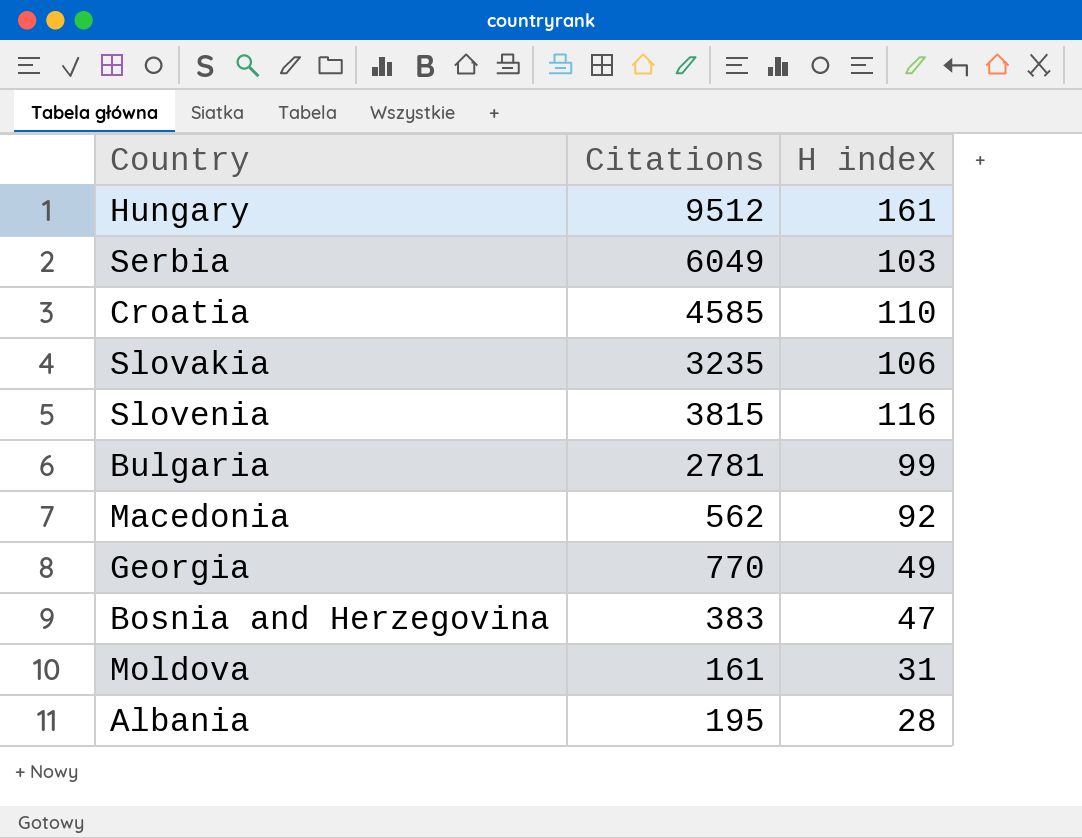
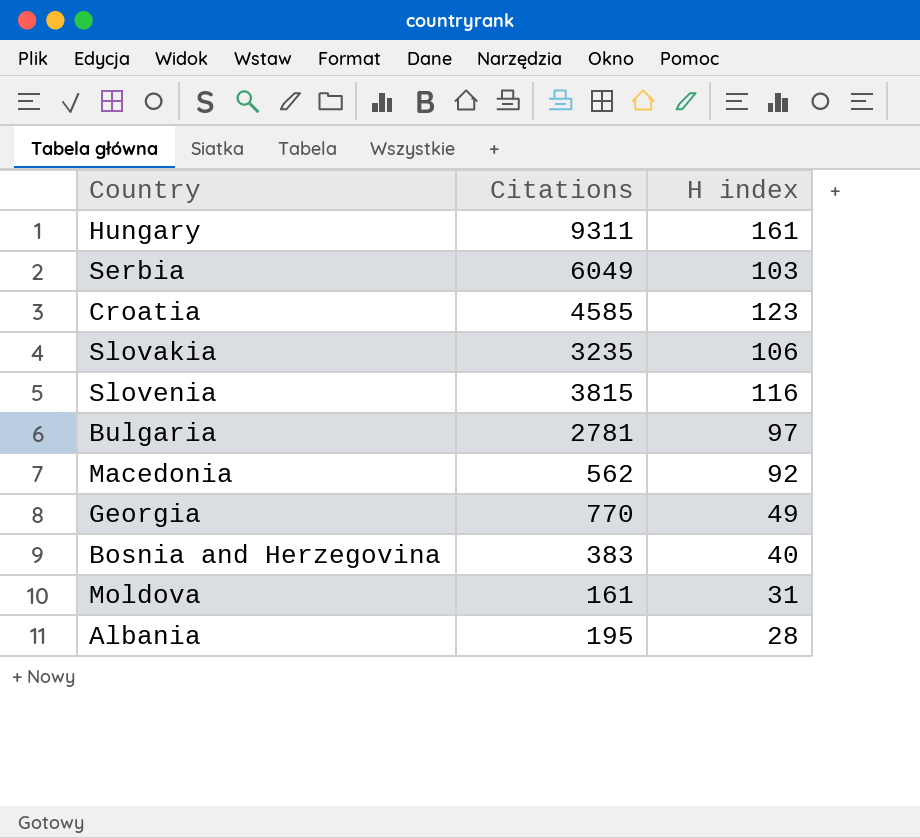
Hungary | Citations: 9512 -> 9311
Croatia | H index: 110 -> 123
Bulgaria | H index: 99 -> 97
Bosnia and Herzegovina | H index: 47 -> 40

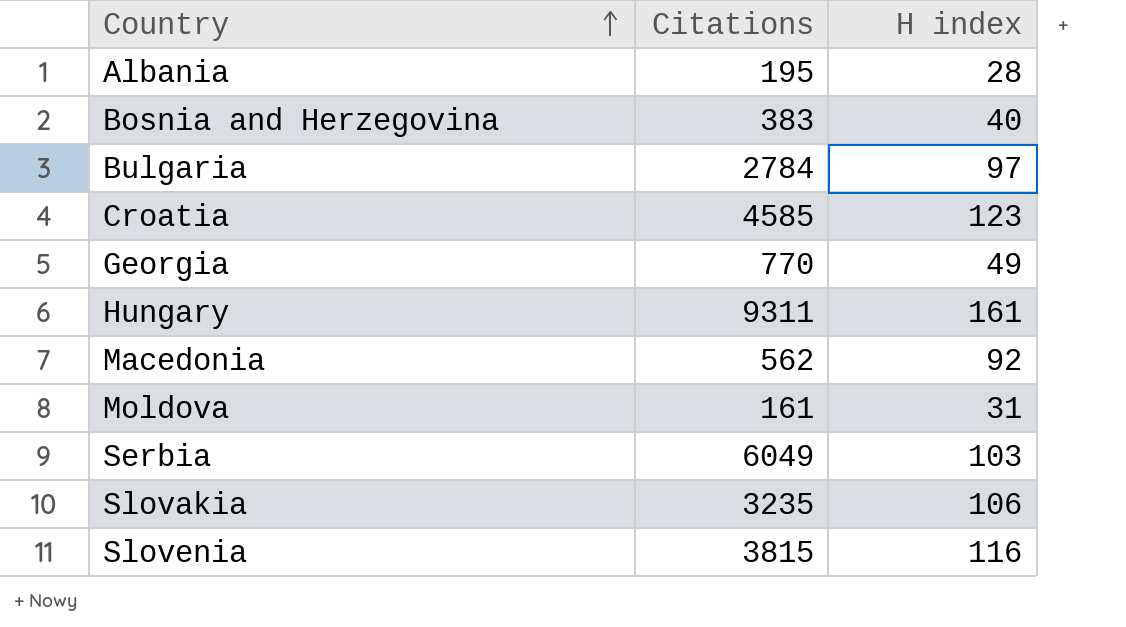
row order: none -> Country ascending
Bulgaria | Citations: 2781 -> 2784

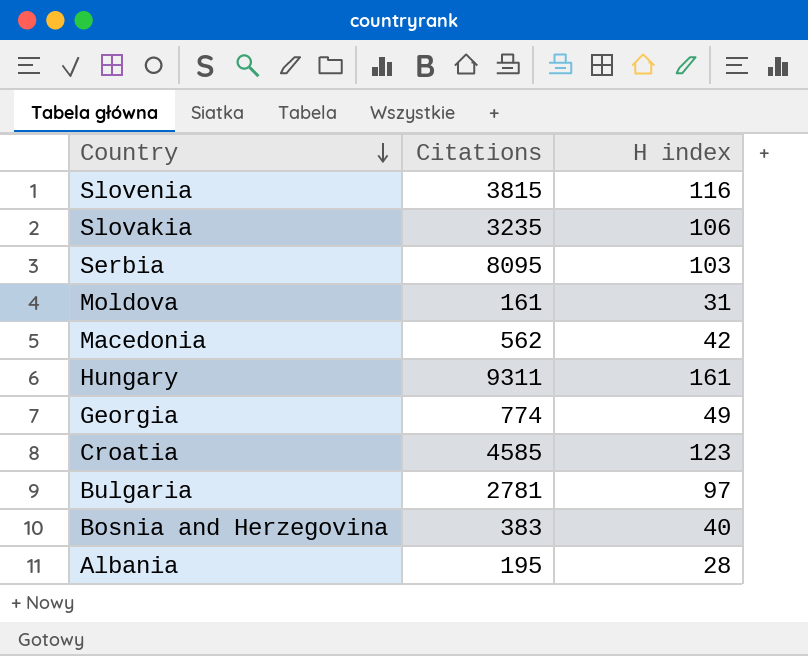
row order: Country ascending -> Country descending
Serbia | Citations: 6049 -> 8095
Macedonia | H index: 92 -> 42
Georgia | Citations: 770 -> 774
Bulgaria | Citations: 2784 -> 2781

